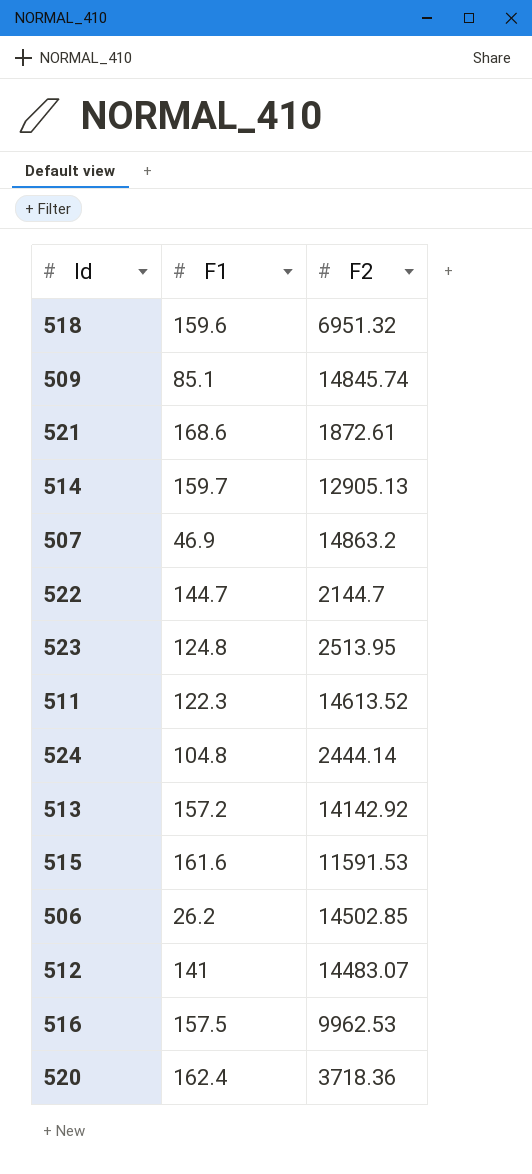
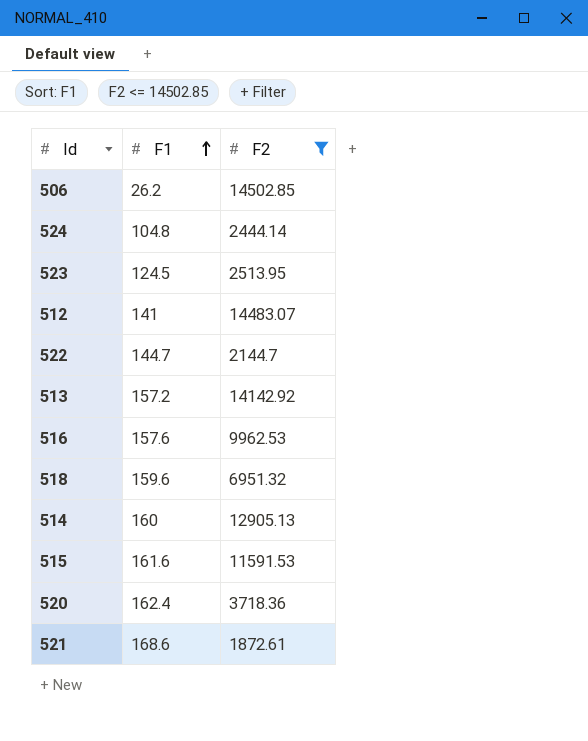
filter: none -> F2 <= 14502.85
row order: none -> F1 ascending
523 | F1: 124.8 -> 124.5
516 | F1: 157.5 -> 157.6
514 | F1: 159.7 -> 160

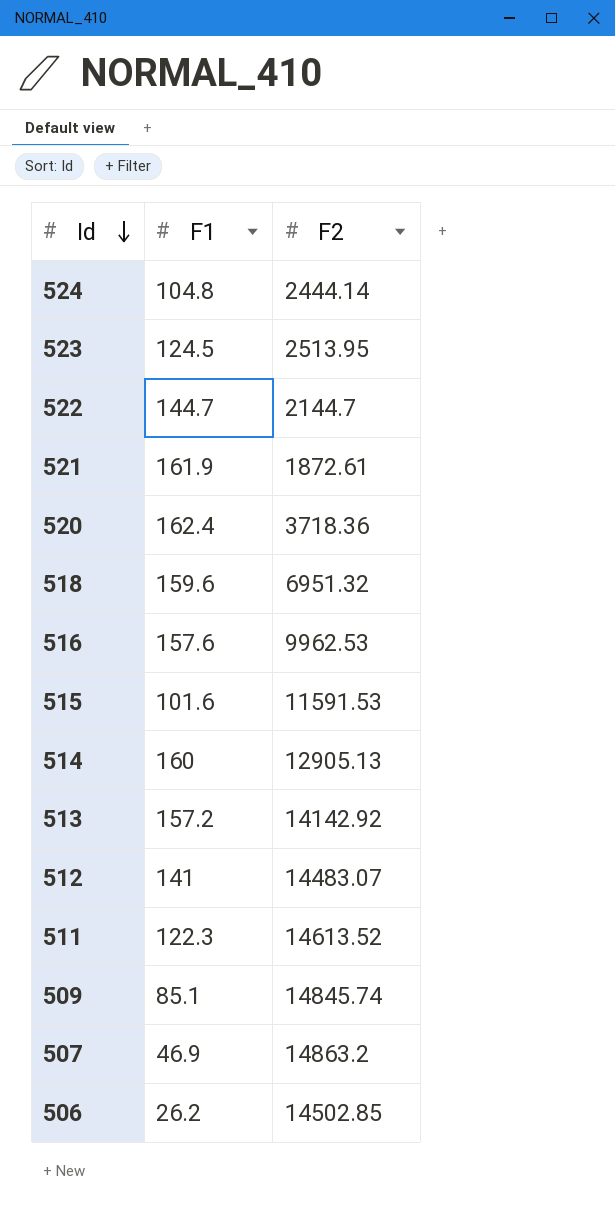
filter: F2 <= 14502.85 -> none
row order: F1 ascending -> Id descending
521 | F1: 168.6 -> 161.9
515 | F1: 161.6 -> 101.6

